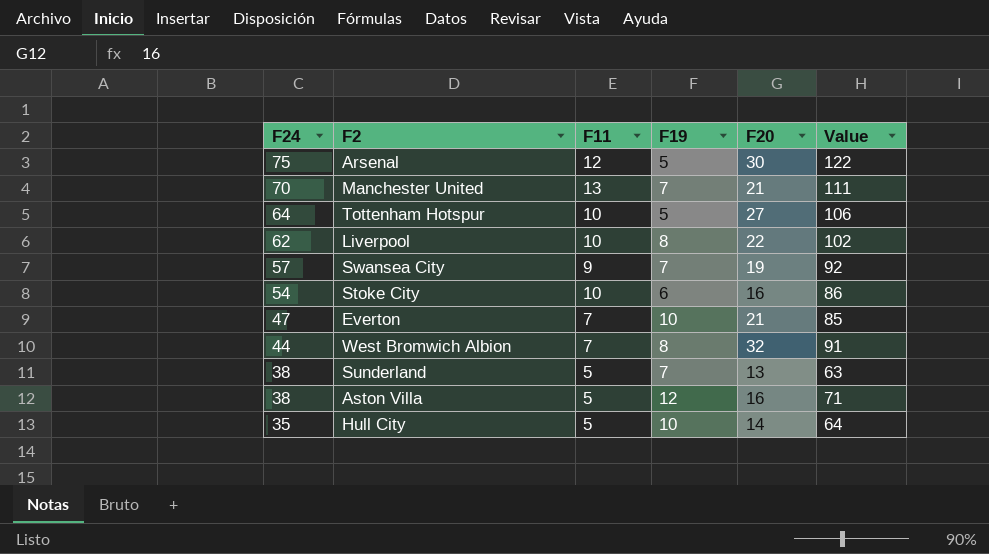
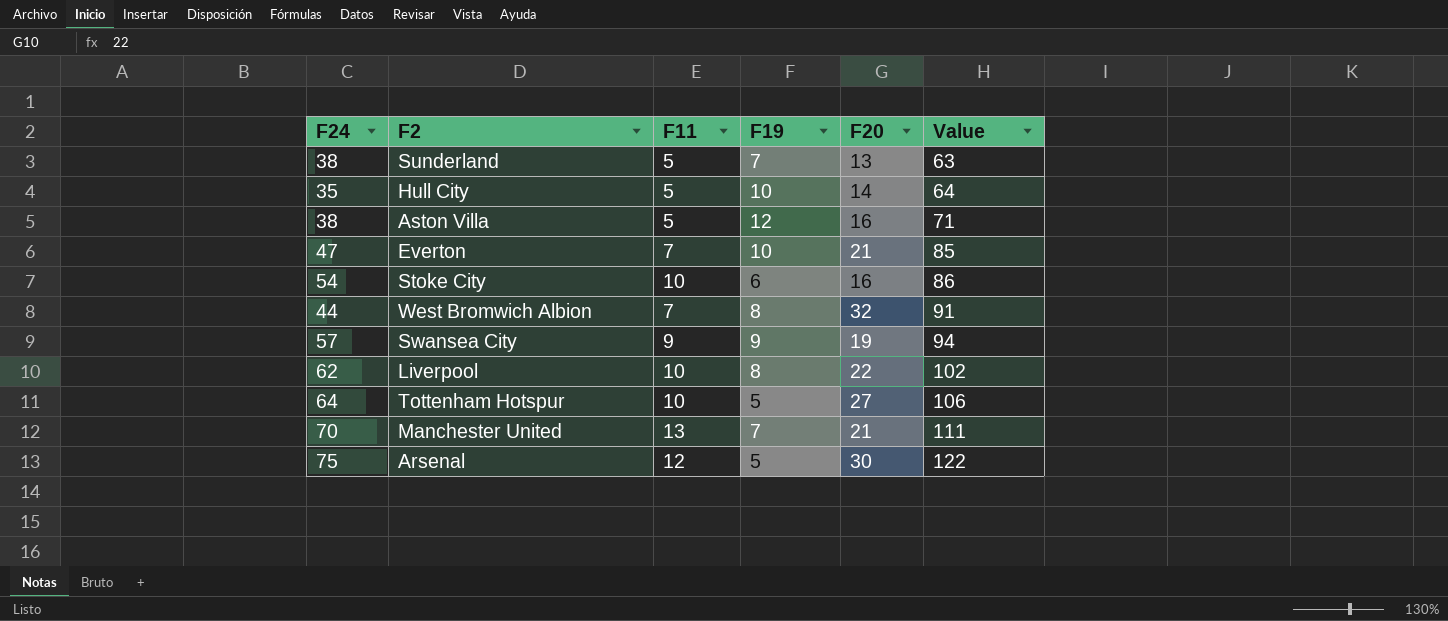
row order: F24 descending -> Value ascending
Swansea City | F19: 7 -> 9
Swansea City | Value: 92 -> 94

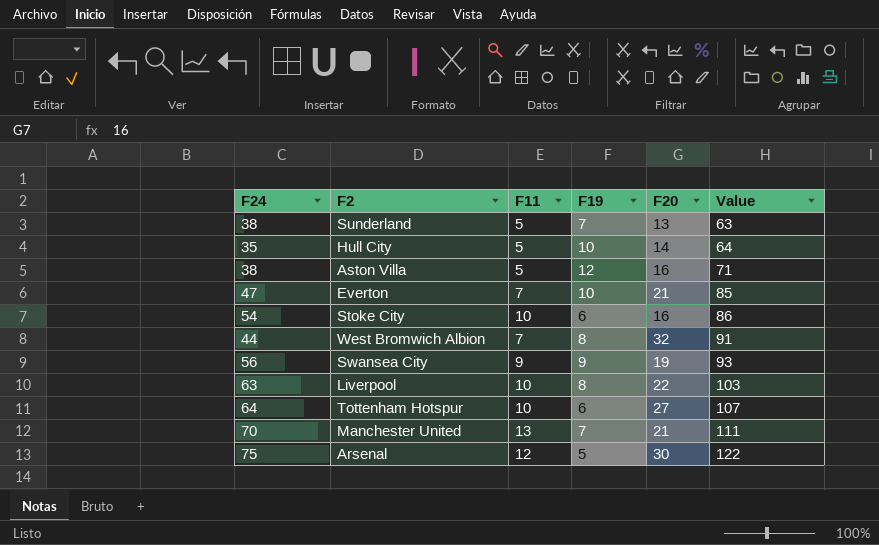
Swansea City | F24: 57 -> 56
Swansea City | Value: 94 -> 93
Liverpool | F24: 62 -> 63
Liverpool | Value: 102 -> 103
Tottenham Hotspur | F19: 5 -> 6
Tottenham Hotspur | Value: 106 -> 107

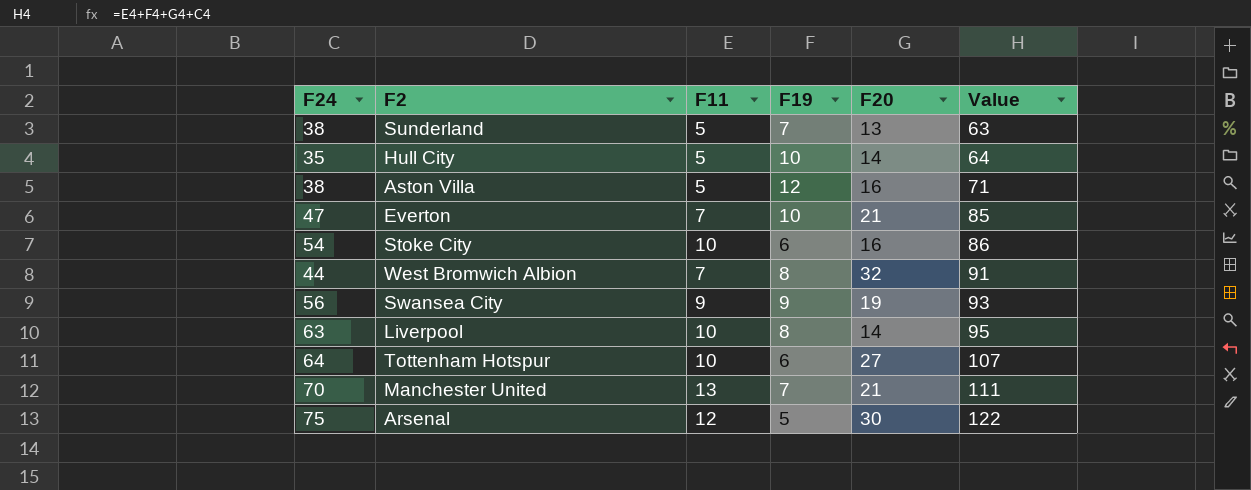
Liverpool | F20: 22 -> 14
Liverpool | Value: 103 -> 95

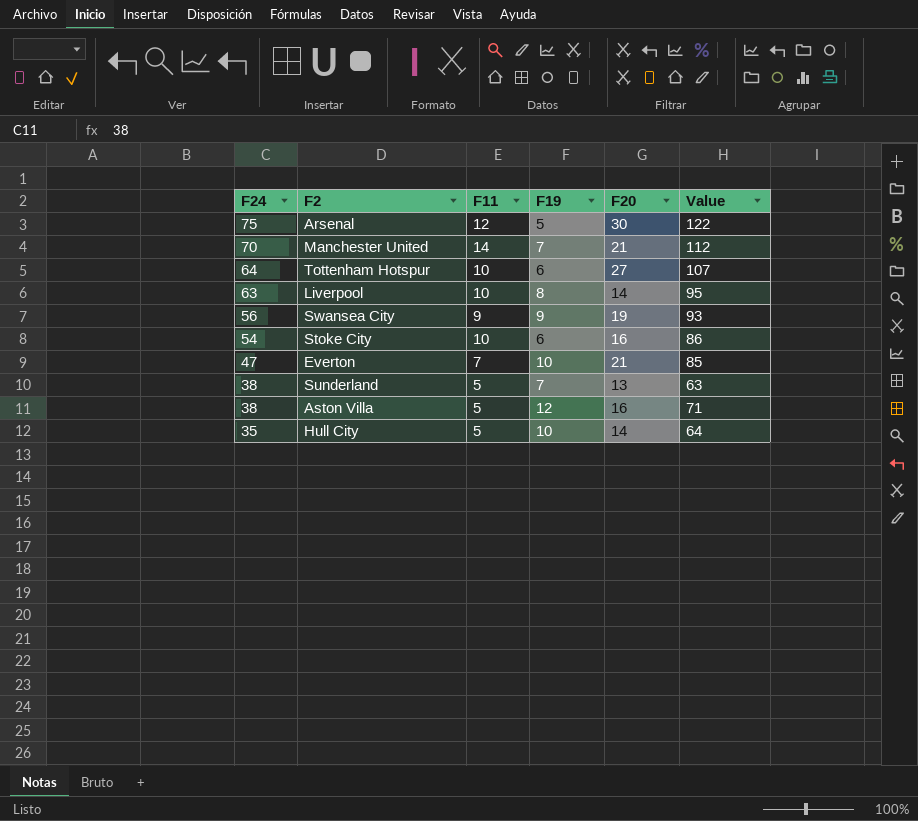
row order: Value ascending -> F24 descending
row West Bromwich Albion: 44 | 7 | 8 | 32 | 91 -> none
Manchester United | F11: 13 -> 14
Manchester United | Value: 111 -> 112

